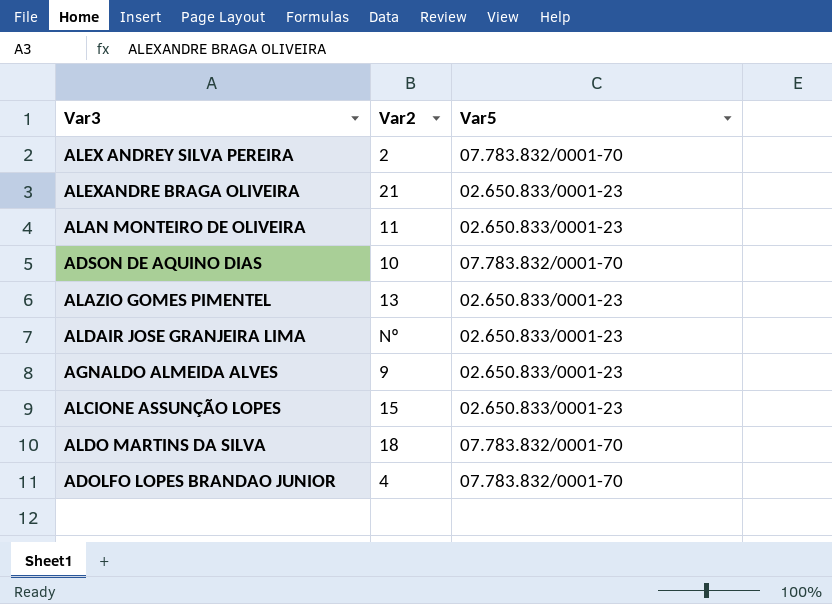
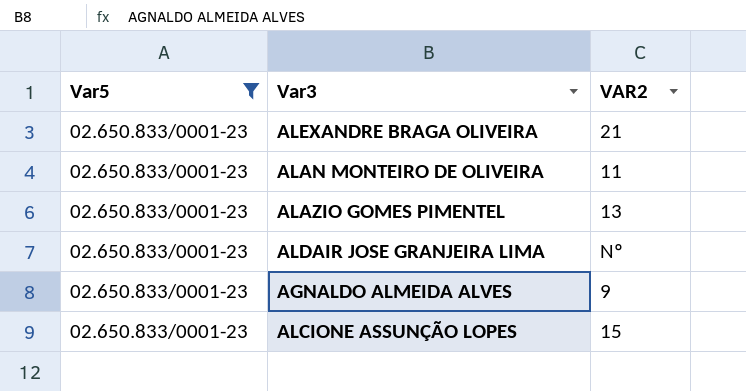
filter: none -> Var5 = 02.650.833/0001-23
column Var5 | position: 3 -> 1
column name: Var2 -> VAR2

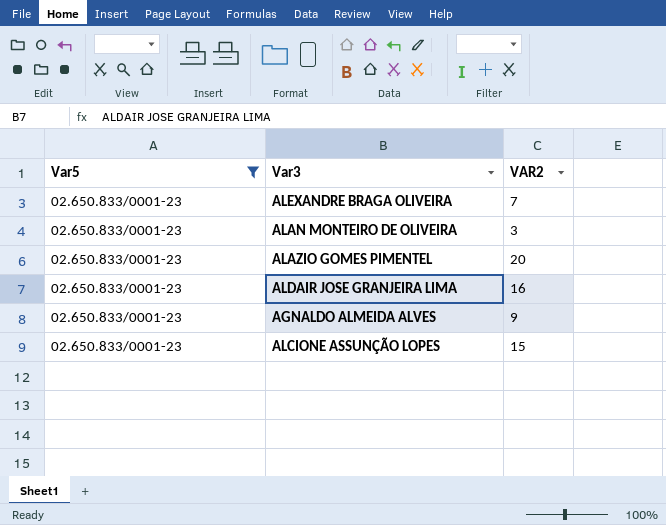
ALEXANDRE BRAGA OLIVEIRA | VAR2: 21 -> 7
ALAN MONTEIRO DE OLIVEIRA | VAR2: 11 -> 3
ALAZIO GOMES PIMENTEL | VAR2: 13 -> 20
ALDAIR JOSE GRANJEIRA LIMA | VAR2: Nº -> 16

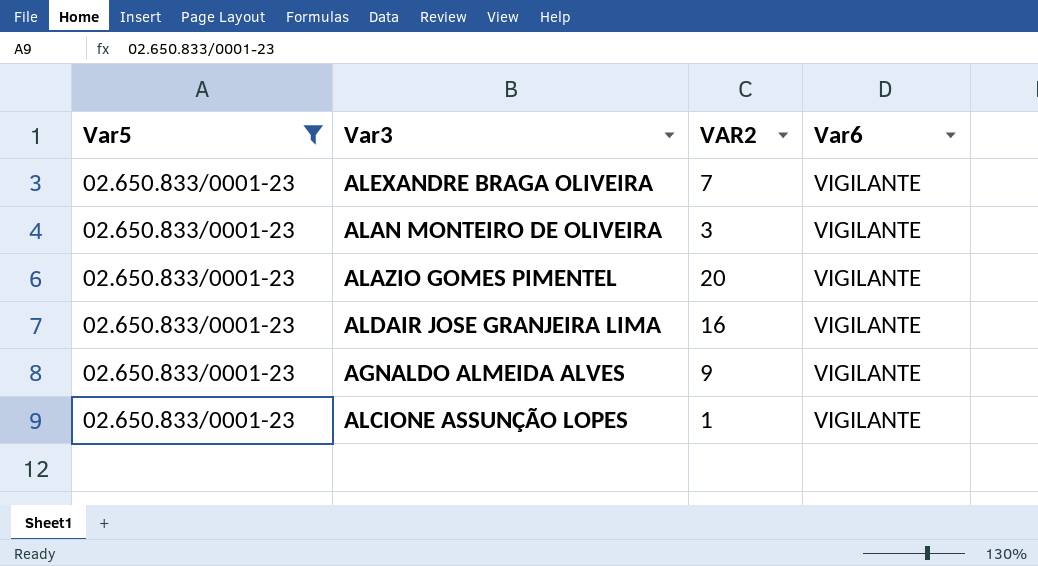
column Var6 | position: none -> 4
ALCIONE ASSUNÇÃO LOPES | VAR2: 15 -> 1

